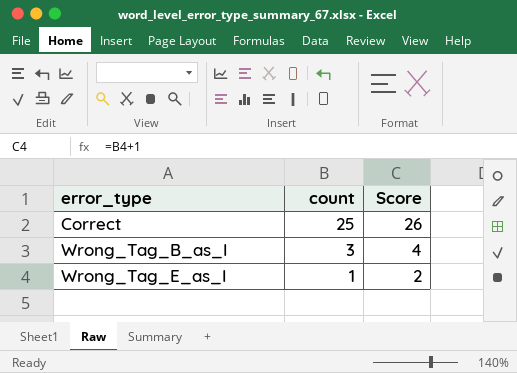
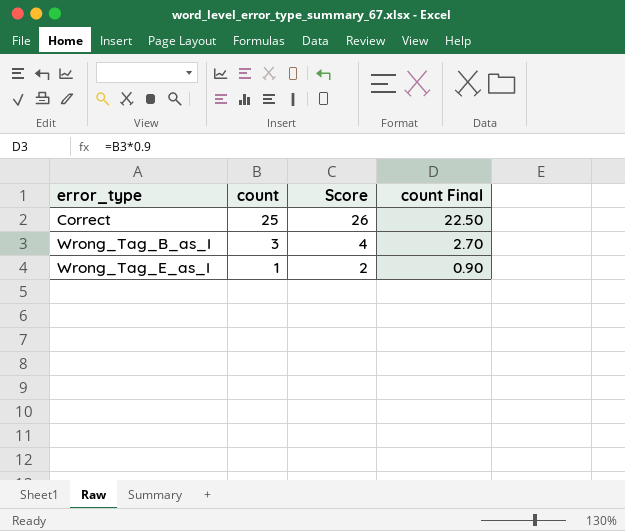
column count Final | formula: none -> [count] * 0.9

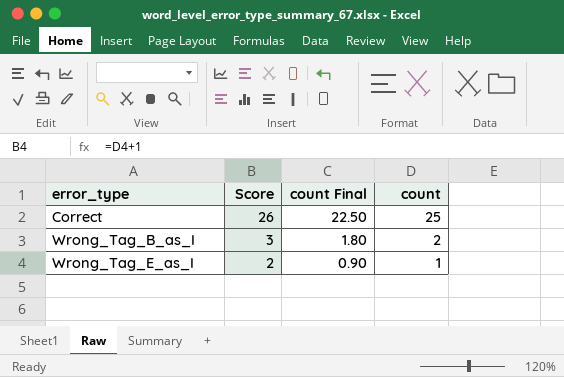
column count | position: 2 -> 4
Wrong_Tag_B_as_I | Score: 4 -> 3
Wrong_Tag_B_as_I | count Final: 2.70 -> 1.80
Wrong_Tag_B_as_I | count: 3 -> 2

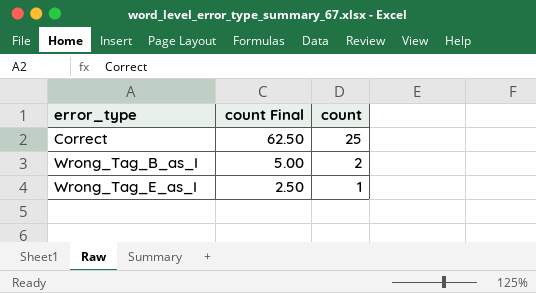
column Score | formula: [count] + 1 -> none
column count Final | formula: [count] * 0.9 -> [count] * 2.5

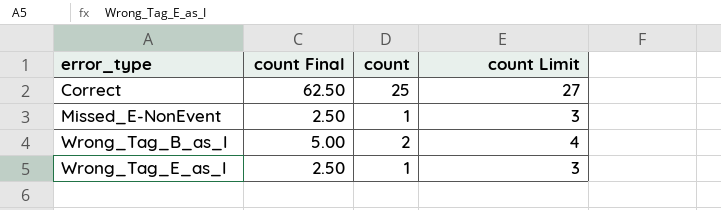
column count Limit | formula: none -> [count] + 2
row Missed_E-NonEvent: none -> 2.50 | 1 | 3

